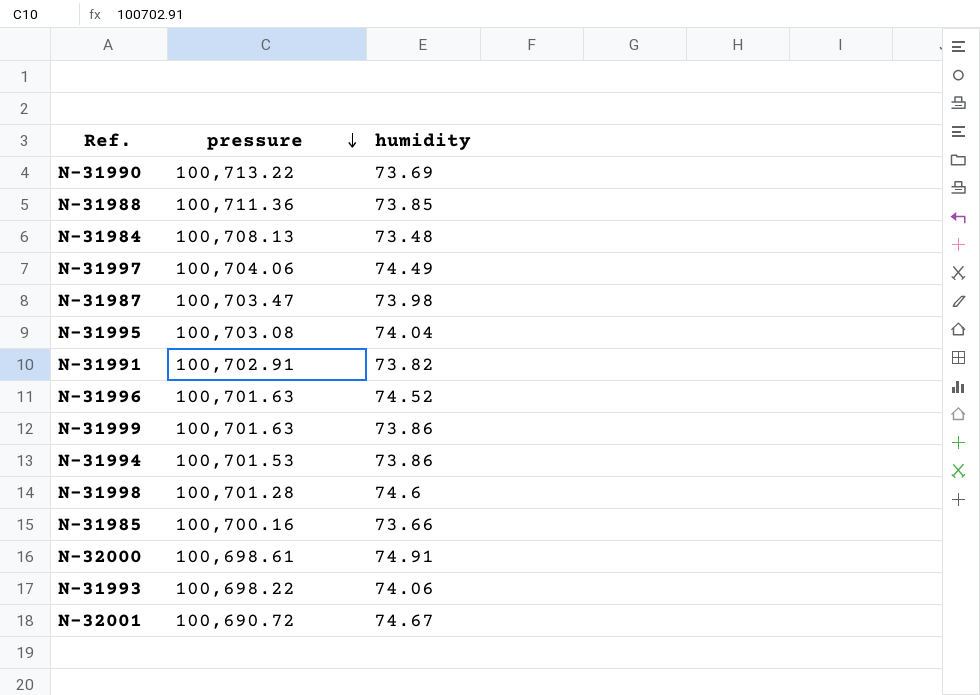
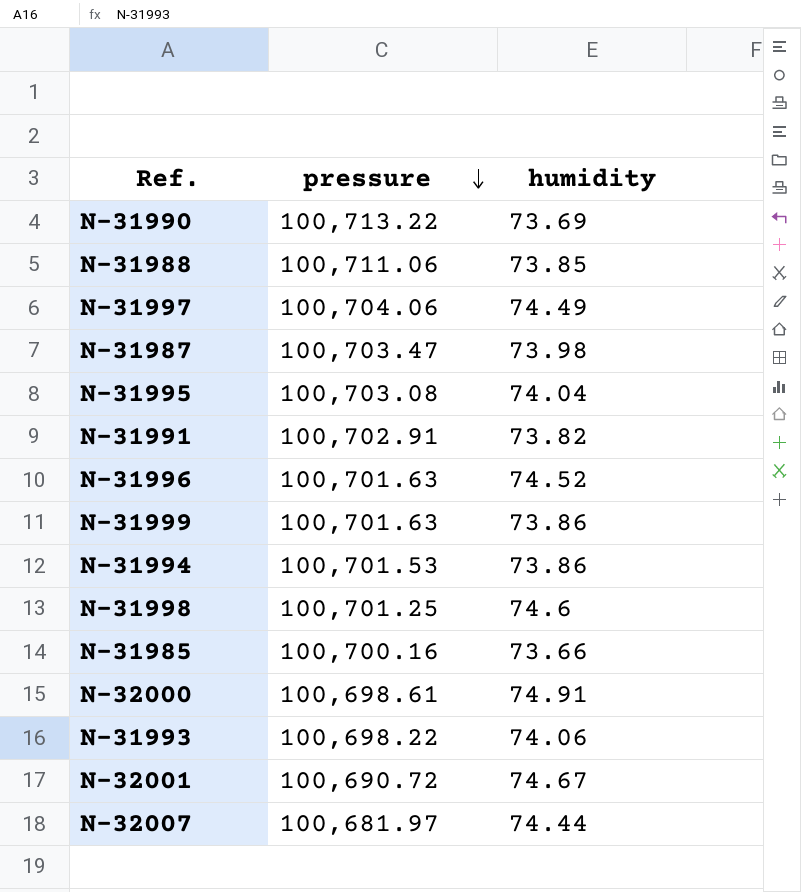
row N-31984: 100,708.13 | 73.48 -> none
N-31988 | pressure: 100,711.36 -> 100,711.06
N-31998 | pressure: 100,701.28 -> 100,701.25
row N-32007: none -> 100,681.97 | 74.44

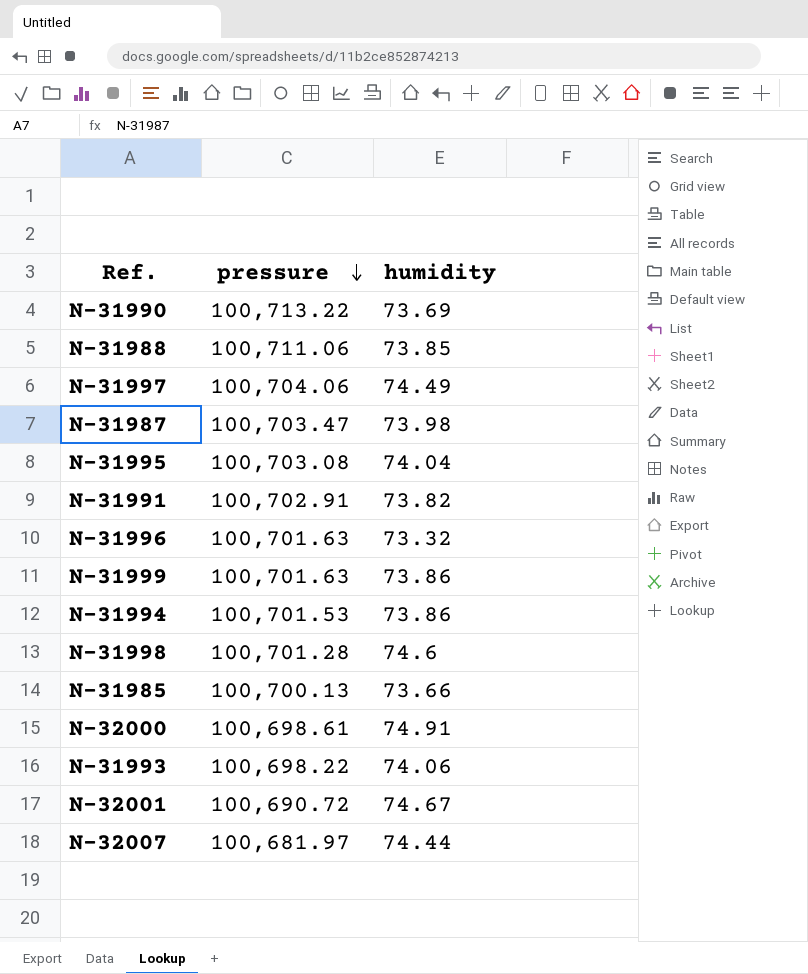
N-31996 | humidity: 74.52 -> 73.32
N-31998 | pressure: 100,701.25 -> 100,701.28
N-31985 | pressure: 100,700.16 -> 100,700.13

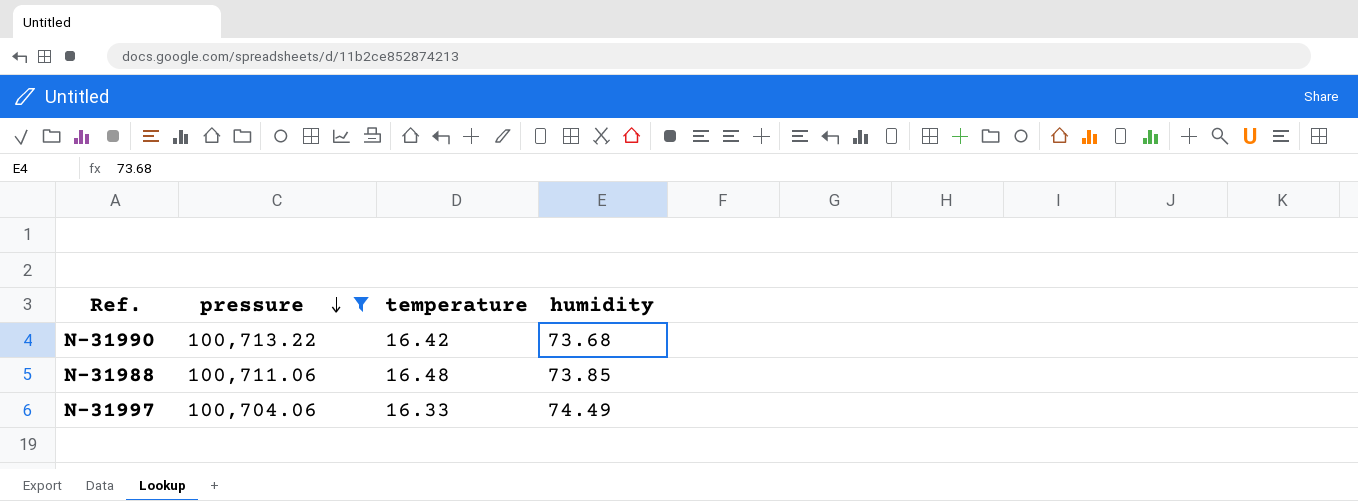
filter: none -> pressure >= 100,704.06
column temperature | position: none -> 3
N-31990 | humidity: 73.69 -> 73.68

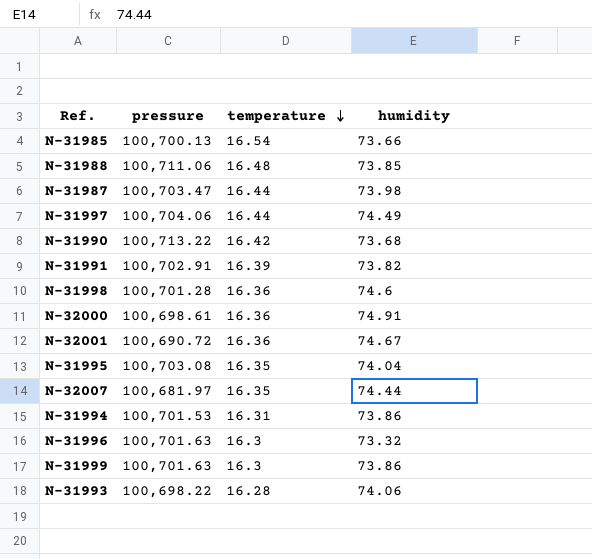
filter: pressure >= 100,704.06 -> none
row order: pressure descending -> temperature descending
N-31997 | temperature: 16.33 -> 16.44

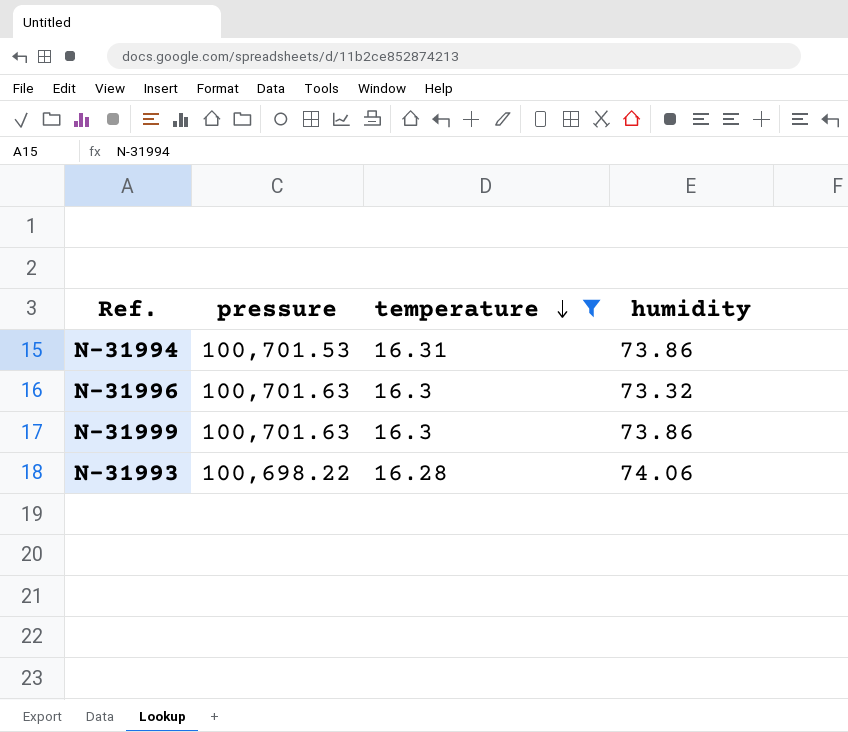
filter: none -> temperature <= 16.31

